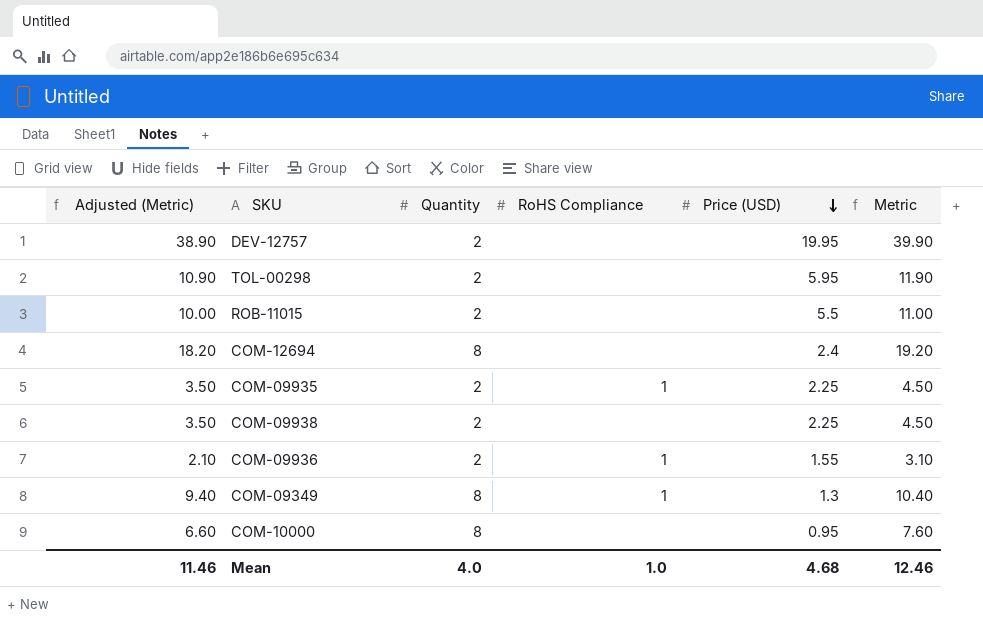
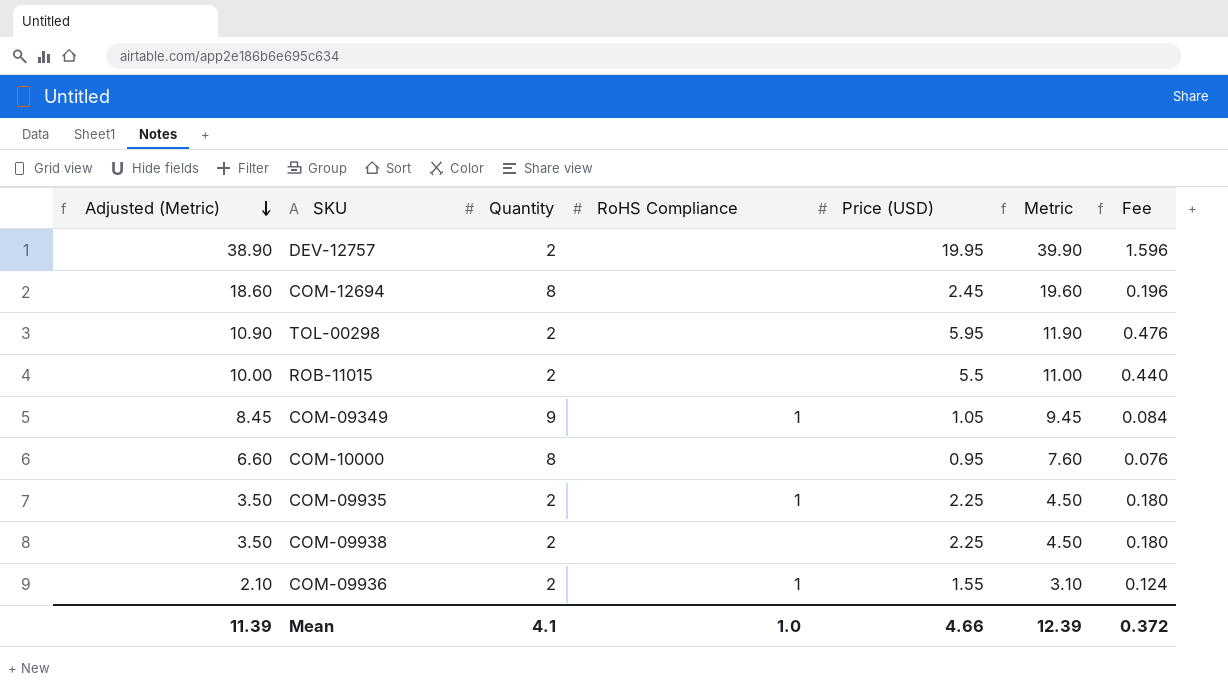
row order: Price (USD) descending -> Adjusted (Metric) descending
column Fee | formula: none -> [Price (USD)] * 0.08
COM-12694 | Adjusted (Metric): 18.20 -> 18.60
COM-12694 | Price (USD): 2.4 -> 2.45
COM-12694 | Metric: 19.20 -> 19.60
COM-09349 | Adjusted (Metric): 9.40 -> 8.45
COM-09349 | Quantity: 8 -> 9
COM-09349 | Price (USD): 1.3 -> 1.05
COM-09349 | Metric: 10.40 -> 9.45
Mean | Adjusted (Metric): 11.46 -> 11.39
Mean | Quantity: 4.0 -> 4.1
Mean | Price (USD): 4.68 -> 4.66
Mean | Metric: 12.46 -> 12.39

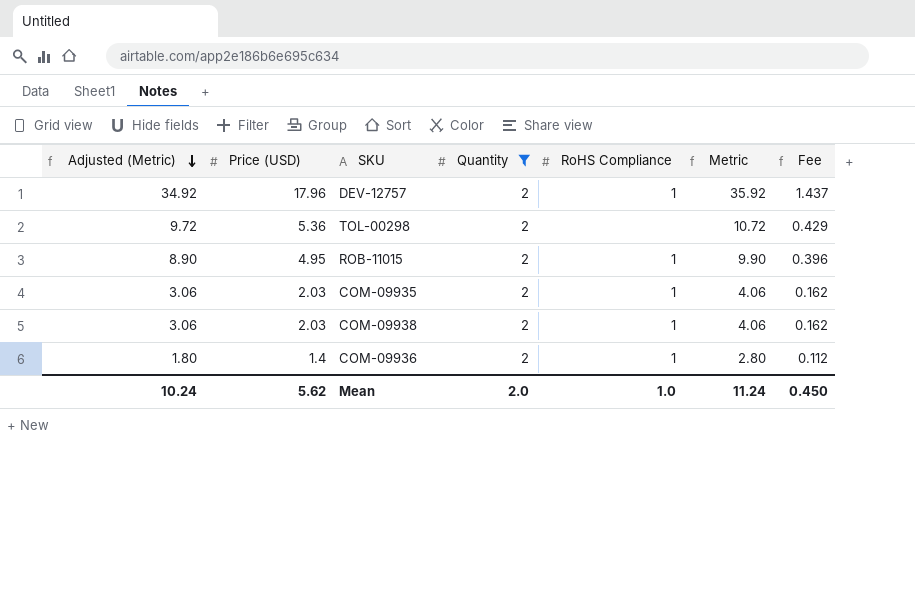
filter: none -> Quantity = 2
column Price (USD) | position: 5 -> 2
DEV-12757 | Adjusted (Metric): 38.90 -> 34.92
DEV-12757 | Price (USD): 19.95 -> 17.96
DEV-12757 | RoHS Compliance: none -> 1
DEV-12757 | Metric: 39.90 -> 35.92
DEV-12757 | Fee: 1.596 -> 1.437
TOL-00298 | Adjusted (Metric): 10.90 -> 9.72
TOL-00298 | Price (USD): 5.95 -> 5.36
TOL-00298 | Metric: 11.90 -> 10.72
TOL-00298 | Fee: 0.476 -> 0.429
ROB-11015 | Adjusted (Metric): 10.00 -> 8.90
ROB-11015 | Price (USD): 5.5 -> 4.95
ROB-11015 | RoHS Compliance: none -> 1
ROB-11015 | Metric: 11.00 -> 9.90
ROB-11015 | Fee: 0.440 -> 0.396
COM-09935 | Adjusted (Metric): 3.50 -> 3.06
COM-09935 | Price (USD): 2.25 -> 2.03
COM-09935 | Metric: 4.50 -> 4.06
COM-09935 | Fee: 0.180 -> 0.162
COM-09938 | Adjusted (Metric): 3.50 -> 3.06
COM-09938 | Price (USD): 2.25 -> 2.03
COM-09938 | RoHS Compliance: none -> 1
COM-09938 | Metric: 4.50 -> 4.06
COM-09938 | Fee: 0.180 -> 0.162
COM-09936 | Adjusted (Metric): 2.10 -> 1.80
COM-09936 | Price (USD): 1.55 -> 1.4
COM-09936 | Metric: 3.10 -> 2.80
COM-09936 | Fee: 0.124 -> 0.112
Mean | Adjusted (Metric): 11.39 -> 10.24
Mean | Price (USD): 4.66 -> 5.62
Mean | Quantity: 4.1 -> 2.0
Mean | Metric: 12.39 -> 11.24
Mean | Fee: 0.372 -> 0.450

